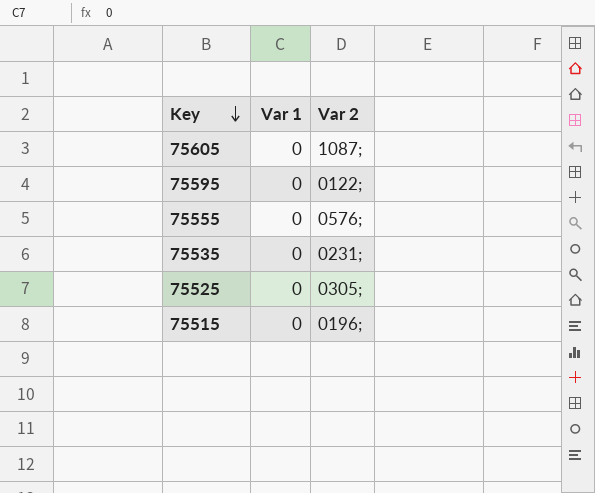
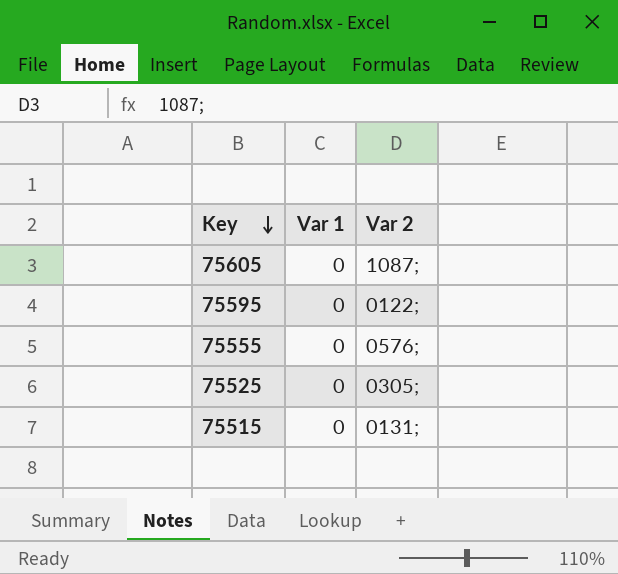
row 75535: 0 | 0231; -> none
75515 | Var 2: 0196; -> 0131;

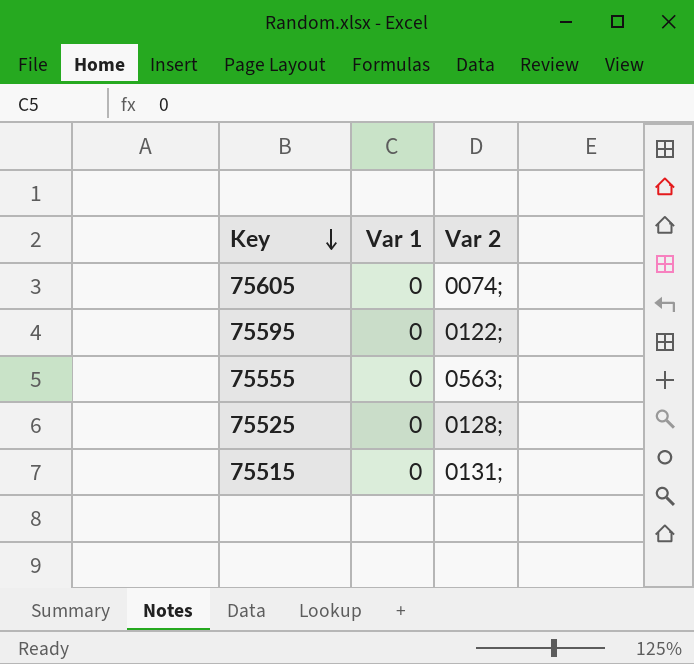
75605 | Var 2: 1087; -> 0074;
75555 | Var 2: 0576; -> 0563;
75525 | Var 2: 0305; -> 0128;

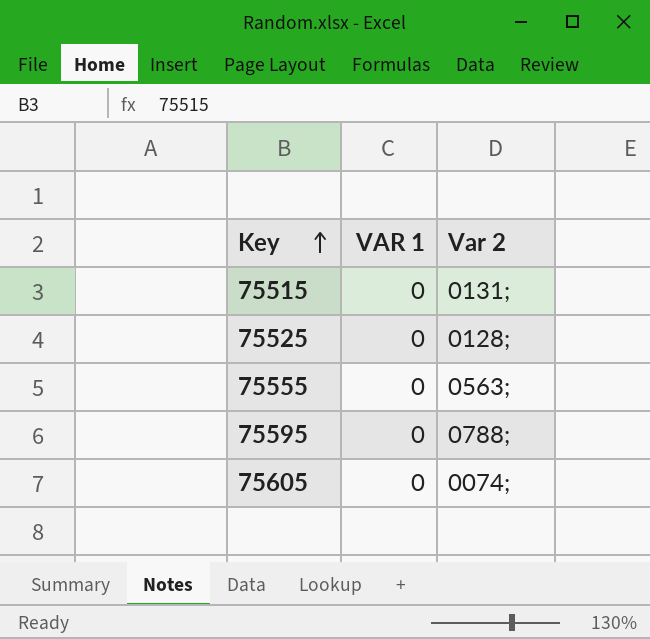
row order: Key descending -> Key ascending
column name: Var 1 -> VAR 1
75595 | Var 2: 0122; -> 0788;

